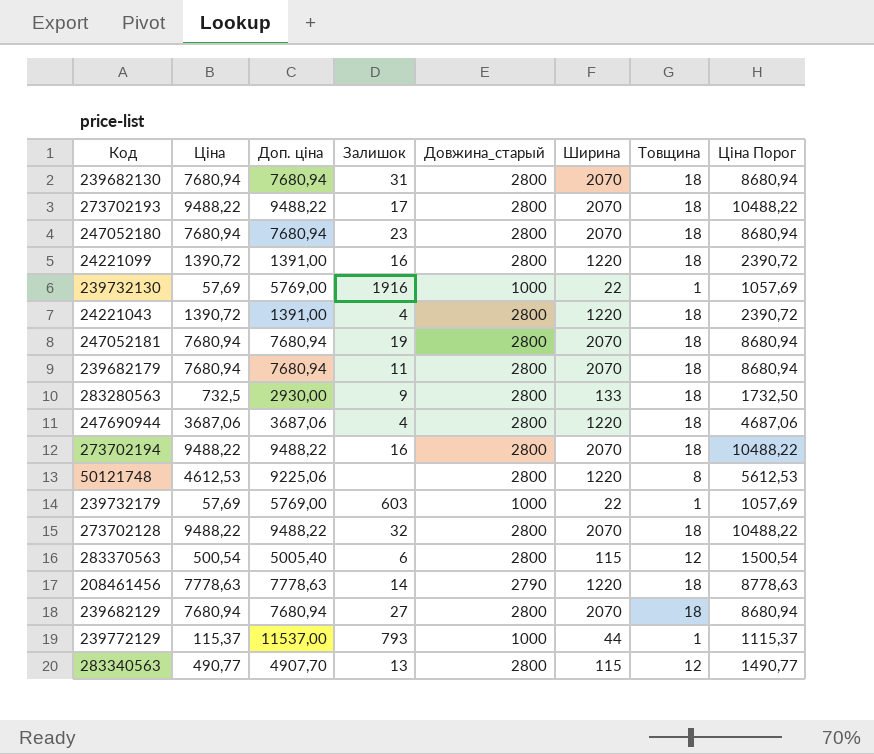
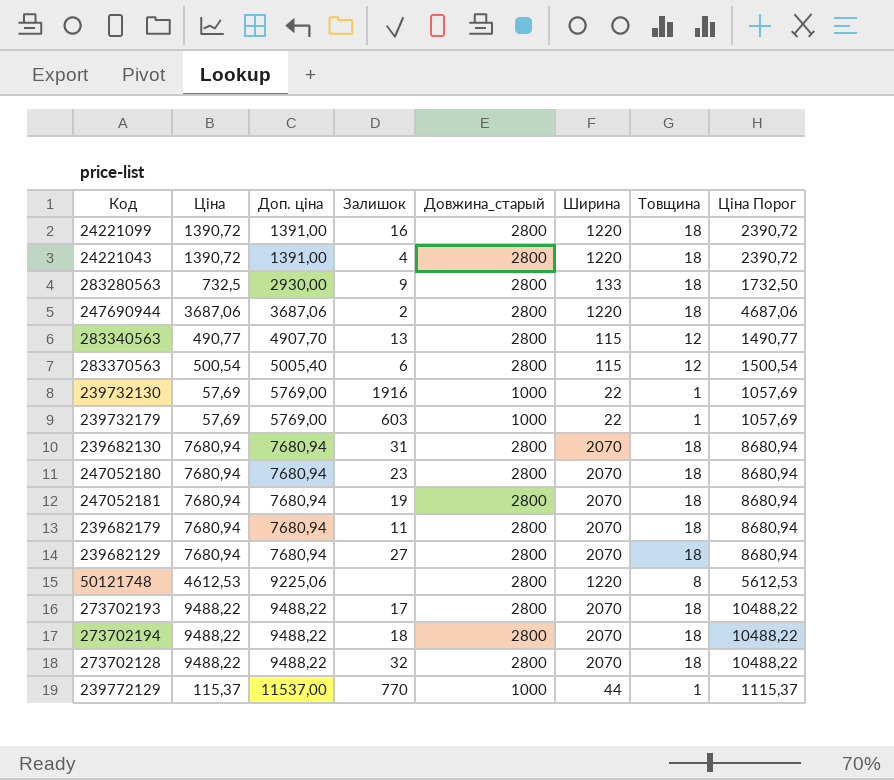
row order: none -> Доп. ціна ascending
row 208461456: 7778,63 | 7778,63 | 14 | 2790 | 1220 | 18 | 8778,63 -> none
247690944 | Залишок: 4 -> 2
273702194 | Залишок: 16 -> 18
239772129 | Залишок: 793 -> 770

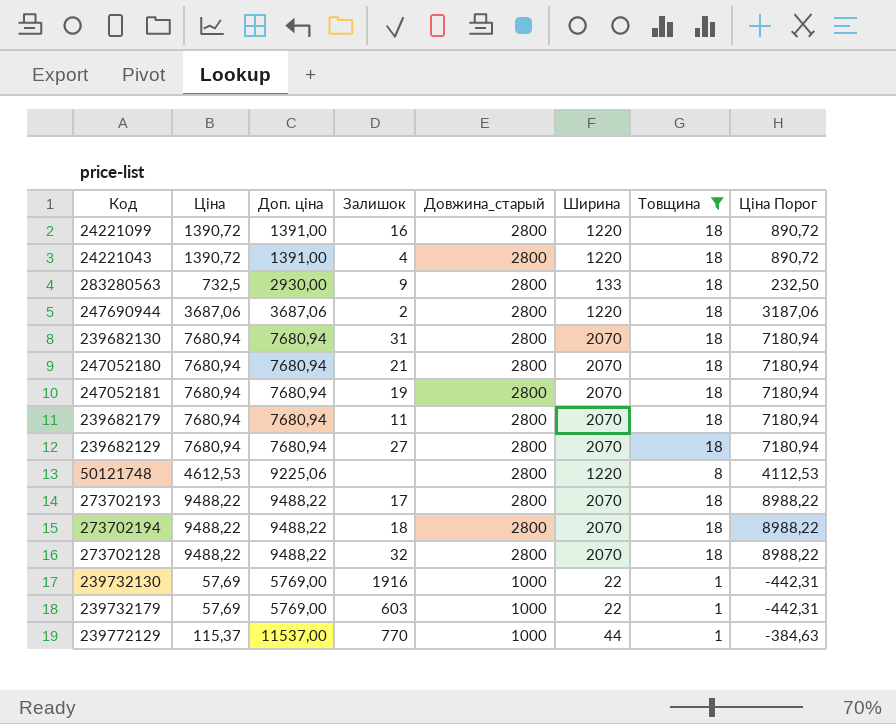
filter: none -> Товщина != 12
row order: Доп. ціна ascending -> Довжина_старый descending
column Ціна Порог | formula: [Ціна] + 1000 -> [Ціна] - 500
247052180 | Залишок: 23 -> 21

